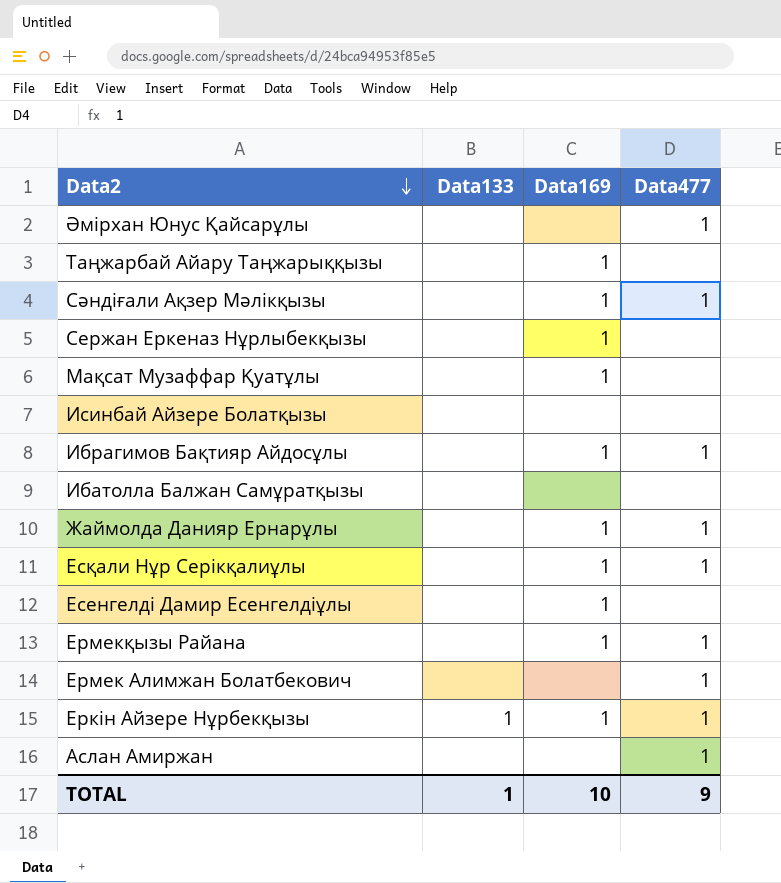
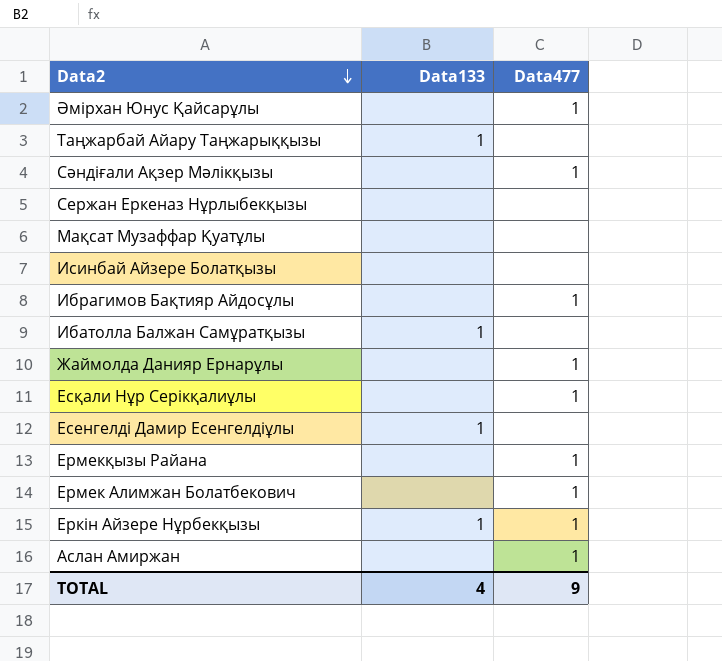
column Data169 | position: 3 -> none
Таңжарбай Айару Таңжарыққызы | Data133: none -> 1
Ибатолла Балжан Самұратқызы | Data133: none -> 1
Есенгелді Дамир Есенгелдіұлы | Data133: none -> 1
TOTAL | Data133: 1 -> 4

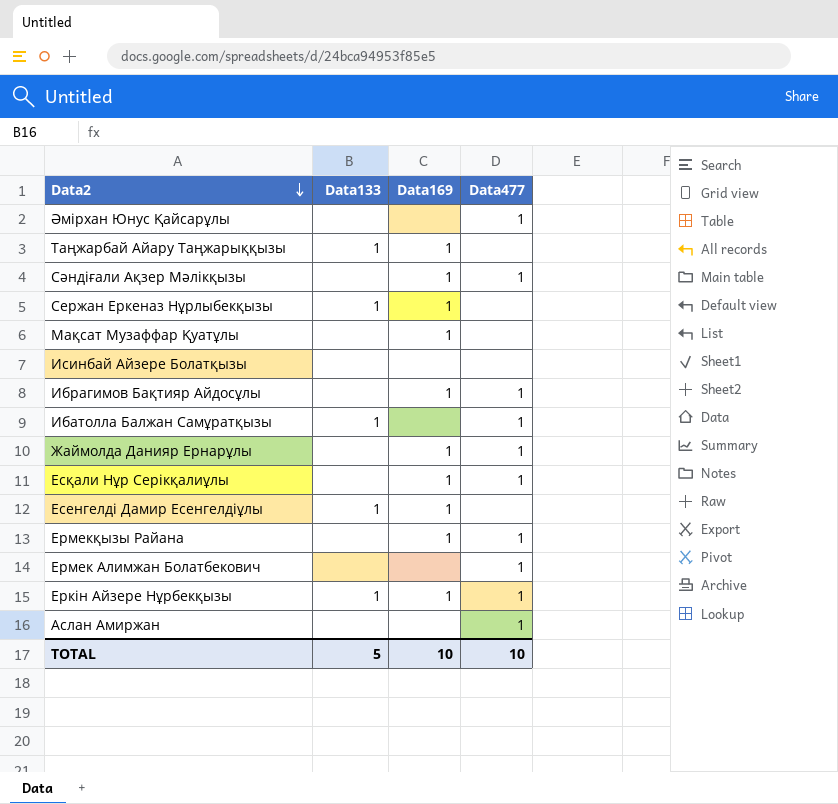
column Data169 | position: none -> 3
Сержан Еркеназ Нұрлыбекқызы | Data133: none -> 1
Ибатолла Балжан Самұратқызы | Data477: none -> 1
TOTAL | Data133: 4 -> 5
TOTAL | Data477: 9 -> 10

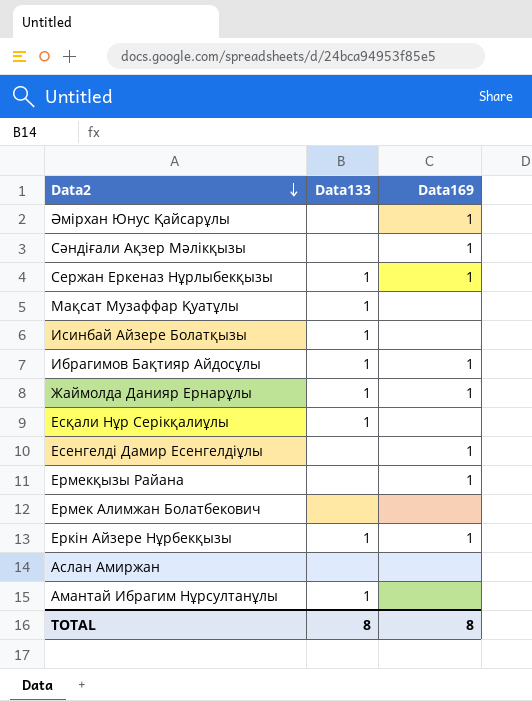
column Data477 | position: 4 -> none
row Таңжарбай Айару Таңжарыққызы: 1 | 1 | none -> none
row Ибатолла Балжан Самұратқызы: 1 | none | 1 -> none
Әмірхан Юнус Қайсарұлы | Data169: none -> 1
Мақсат Музаффар Қуатұлы | Data133: none -> 1
Мақсат Музаффар Қуатұлы | Data169: 1 -> none
Исинбай Айзере Болатқызы | Data133: none -> 1
Ибрагимов Бақтияр Айдосұлы | Data133: none -> 1
Жаймолда Данияр Ернарұлы | Data133: none -> 1
Есқали Нұр Серікқалиұлы | Data133: none -> 1
Есқали Нұр Серікқалиұлы | Data169: 1 -> none
Есенгелді Дамир Есенгелдіұлы | Data133: 1 -> none
row Амантай Ибрагим Нұрсултанұлы: none -> 1 | none
TOTAL | Data133: 5 -> 8
TOTAL | Data169: 10 -> 8

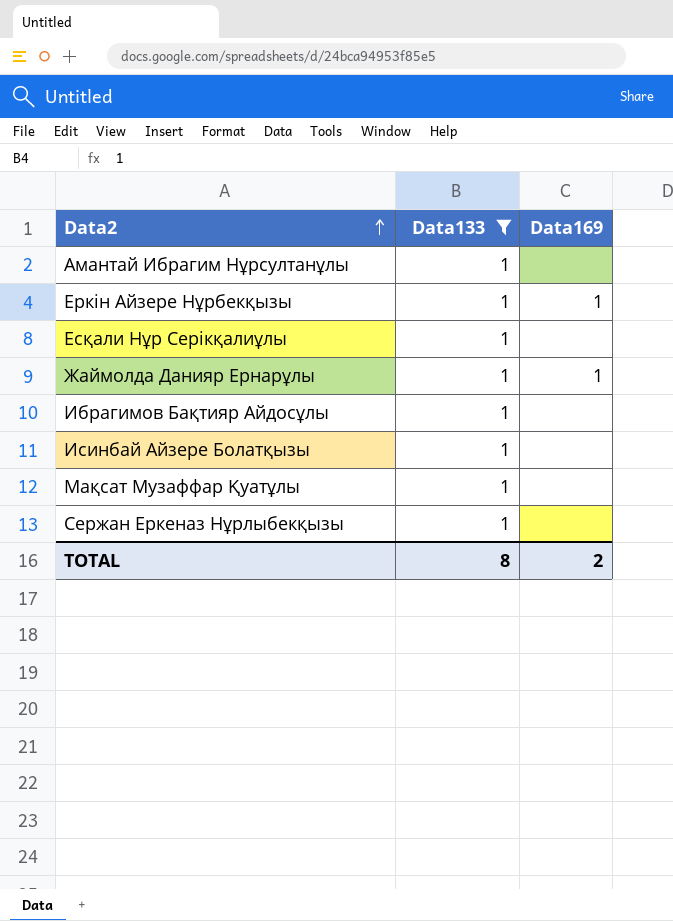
filter: none -> Data133 = 1
row order: Data2 descending -> Data2 ascending
Ибрагимов Бақтияр Айдосұлы | Data169: 1 -> none
Сержан Еркеназ Нұрлыбекқызы | Data169: 1 -> none
TOTAL | Data169: 8 -> 2

